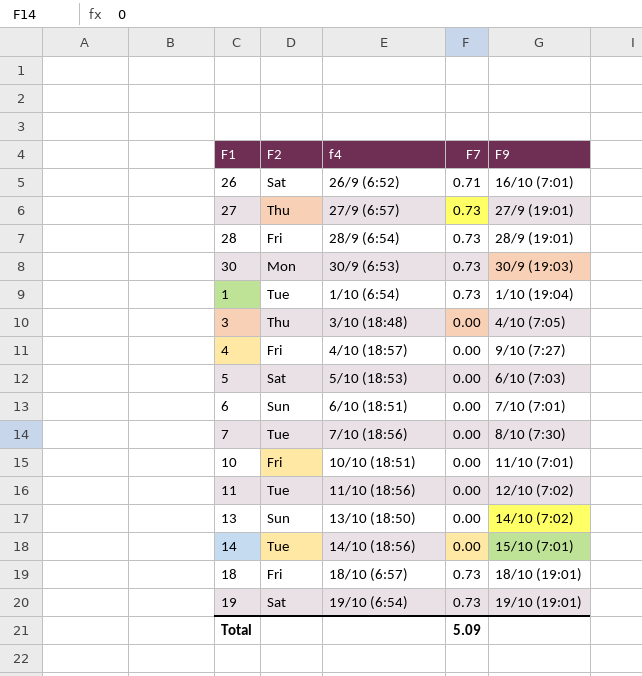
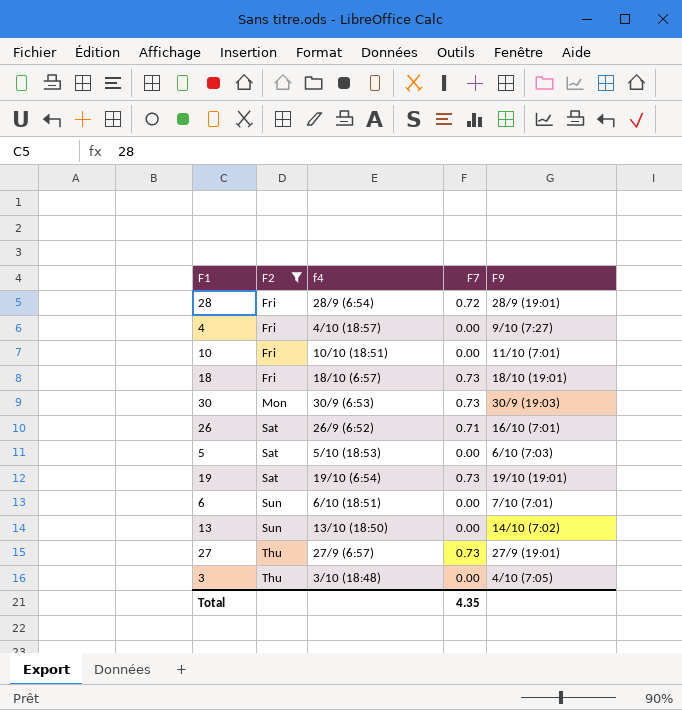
filter: none -> F2 != Tue
row order: none -> F2 ascending
28 | F7: 0.73 -> 0.72
Total | F7: 5.09 -> 4.35

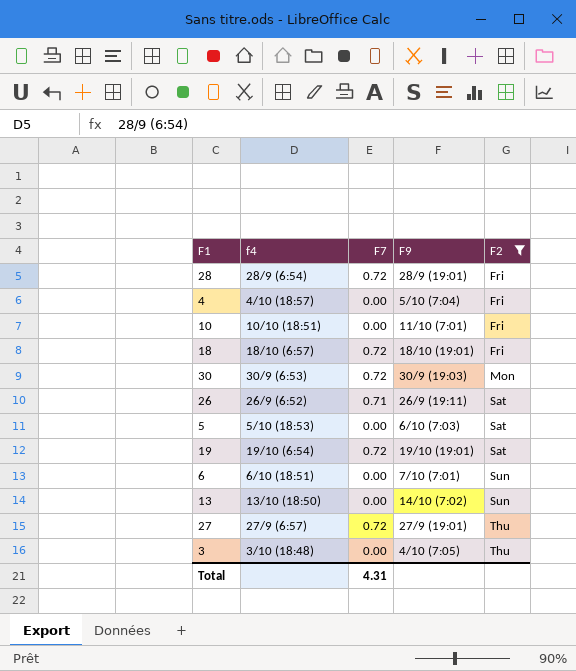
column F2 | position: 2 -> 5
4 | F9: 9/10 (7:27) -> 5/10 (7:04)
18 | F7: 0.73 -> 0.72
30 | F7: 0.73 -> 0.72
26 | F9: 16/10 (7:01) -> 26/9 (19:11)
19 | F7: 0.73 -> 0.72
27 | F7: 0.73 -> 0.72
Total | F7: 4.35 -> 4.31

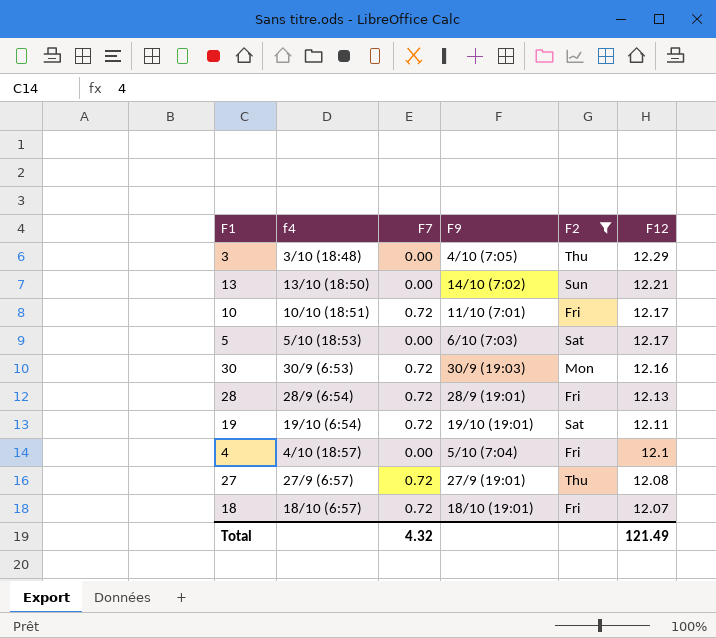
row order: F2 ascending -> F12 descending
column F12 | position: none -> 6
row 26: 26/9 (6:52) | 0.71 | 26/9 (19:11) | Sat -> none
row 6: 6/10 (18:51) | 0.00 | 7/10 (7:01) | Sun -> none
10 | F7: 0.00 -> 0.72
Total | F7: 4.31 -> 4.32

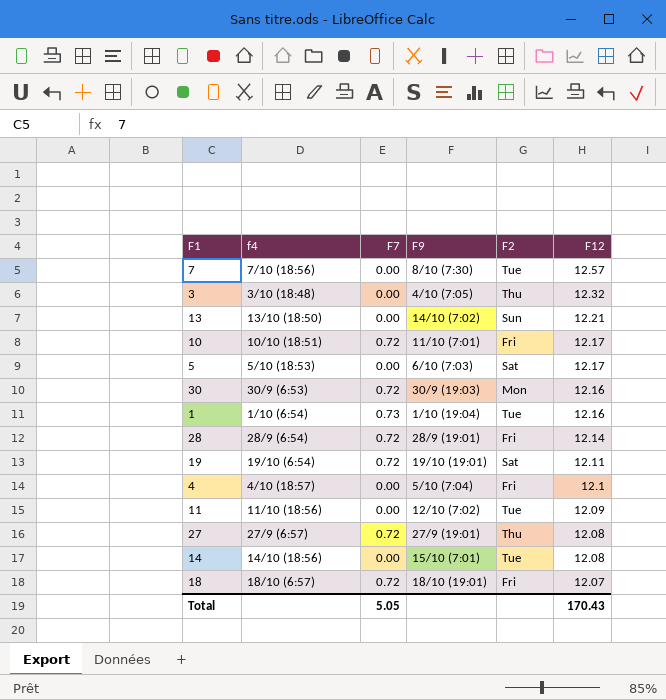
filter: F2 != Tue -> none
3 | F12: 12.29 -> 12.32
28 | F12: 12.13 -> 12.14
Total | F7: 4.32 -> 5.05
Total | F12: 121.49 -> 170.43

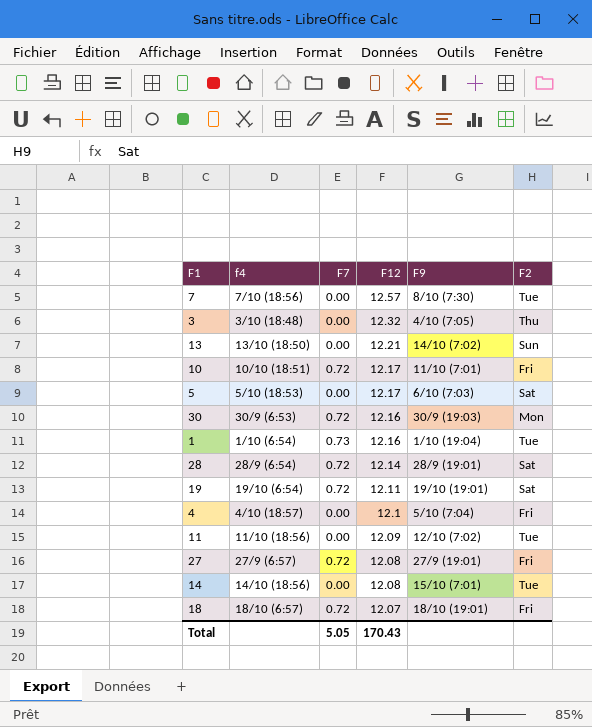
column F12 | position: 6 -> 4
28 | F2: Fri -> Sat
27 | F2: Thu -> Fri

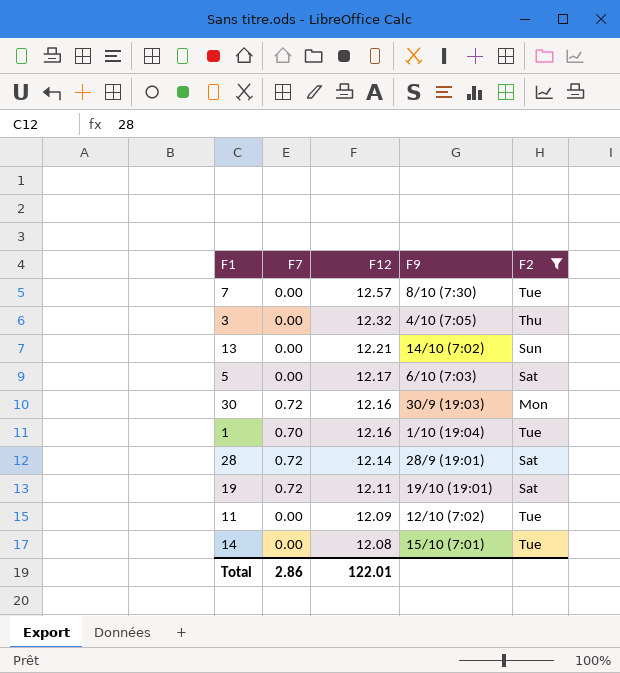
filter: none -> F2 != Fri
column f4 | position: 2 -> none
1 | F7: 0.73 -> 0.70
Total | F7: 5.05 -> 2.86
Total | F12: 170.43 -> 122.01

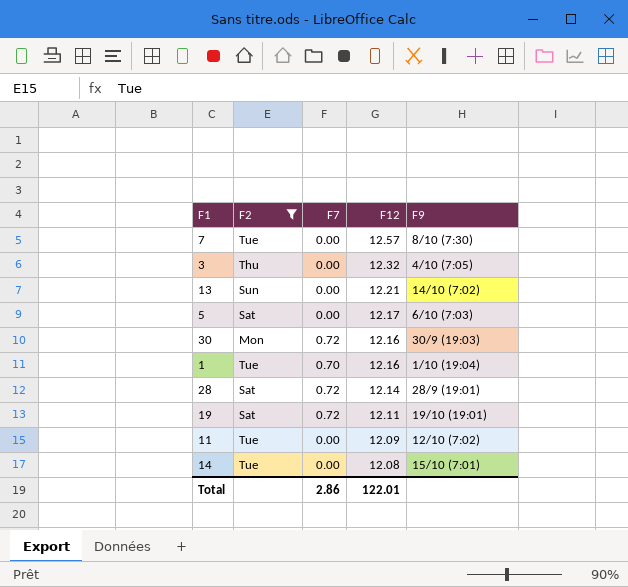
column F2 | position: 5 -> 2

